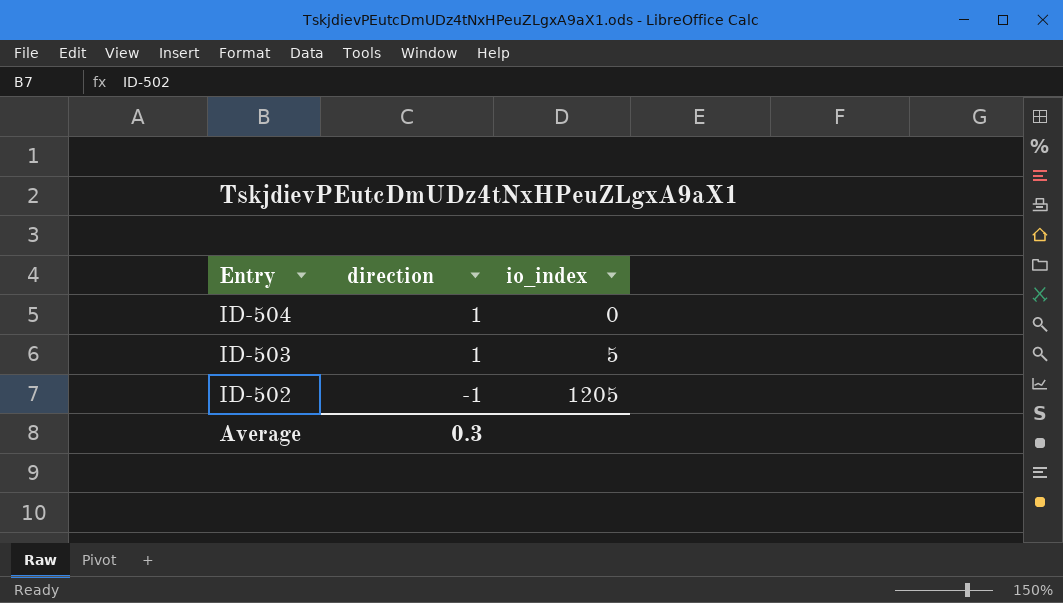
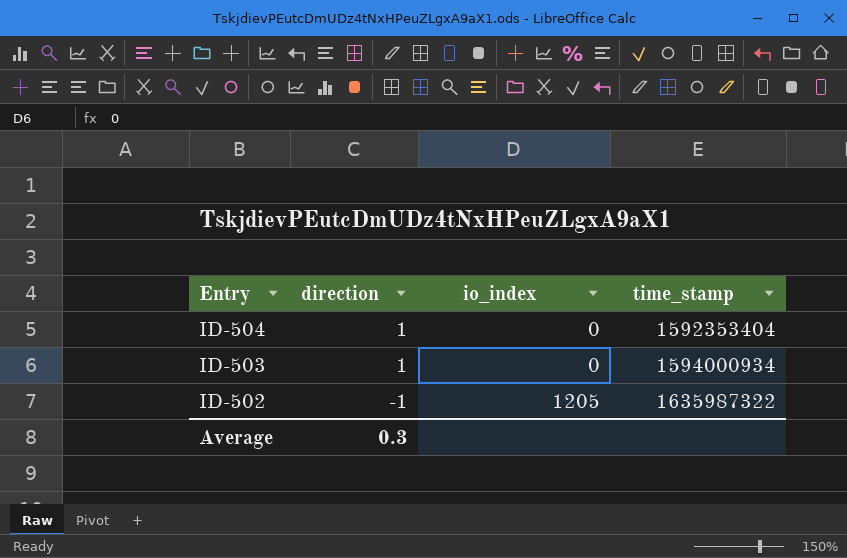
column time_stamp | position: none -> 4
ID-503 | io_index: 5 -> 0

